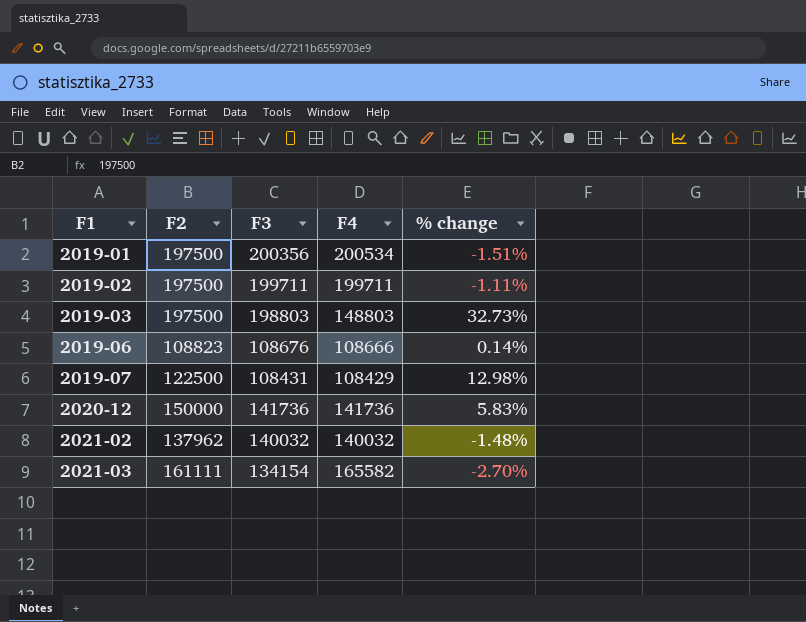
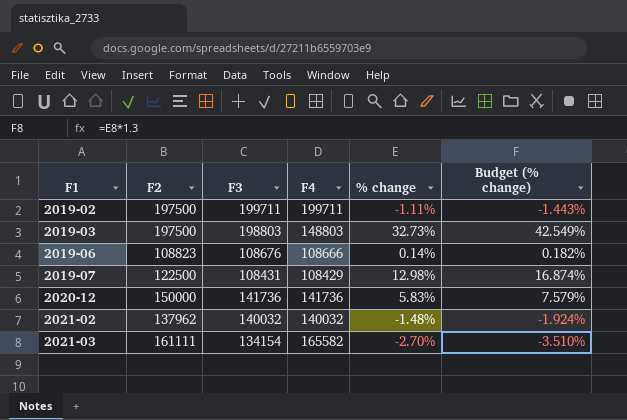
column Budget (% change) | formula: none -> [% change] * 1.3
row 2019-01: 197500 | 200356 | 200534 | -1.51% -> none

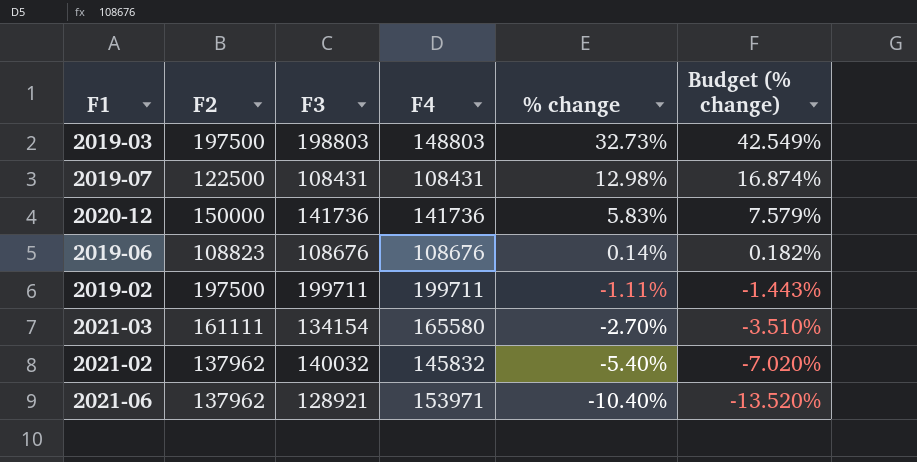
row order: F1 ascending -> % change descending
2019-07 | F4: 108429 -> 108431
2019-06 | F4: 108666 -> 108676
2021-03 | F4: 165582 -> 165580
2021-02 | F4: 140032 -> 145832
2021-02 | % change: -1.48% -> -5.40%
2021-02 | Budget (% change): -1.924% -> -7.020%
row 2021-06: none -> 137962 | 128921 | 153971 | -10.40% | -13.520%

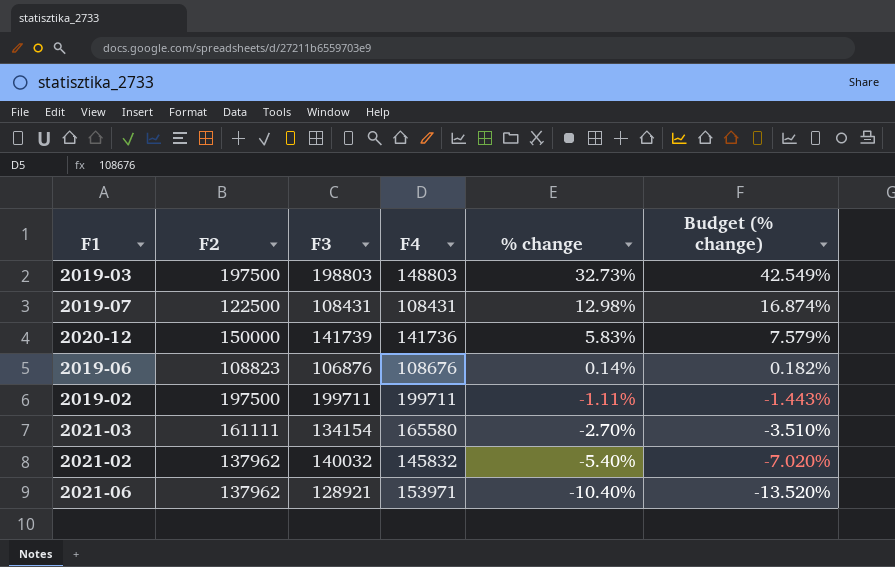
2020-12 | F3: 141736 -> 141739
2019-06 | F3: 108676 -> 106876

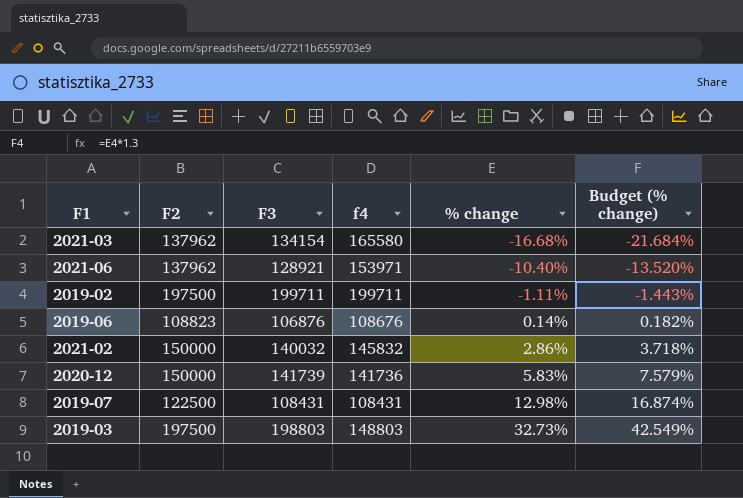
row order: % change descending -> % change ascending
column name: F4 -> f4
2021-03 | F2: 161111 -> 137962
2021-03 | % change: -2.70% -> -16.68%
2021-03 | Budget (% change): -3.510% -> -21.684%
2021-02 | F2: 137962 -> 150000
2021-02 | % change: -5.40% -> 2.86%
2021-02 | Budget (% change): -7.020% -> 3.718%

